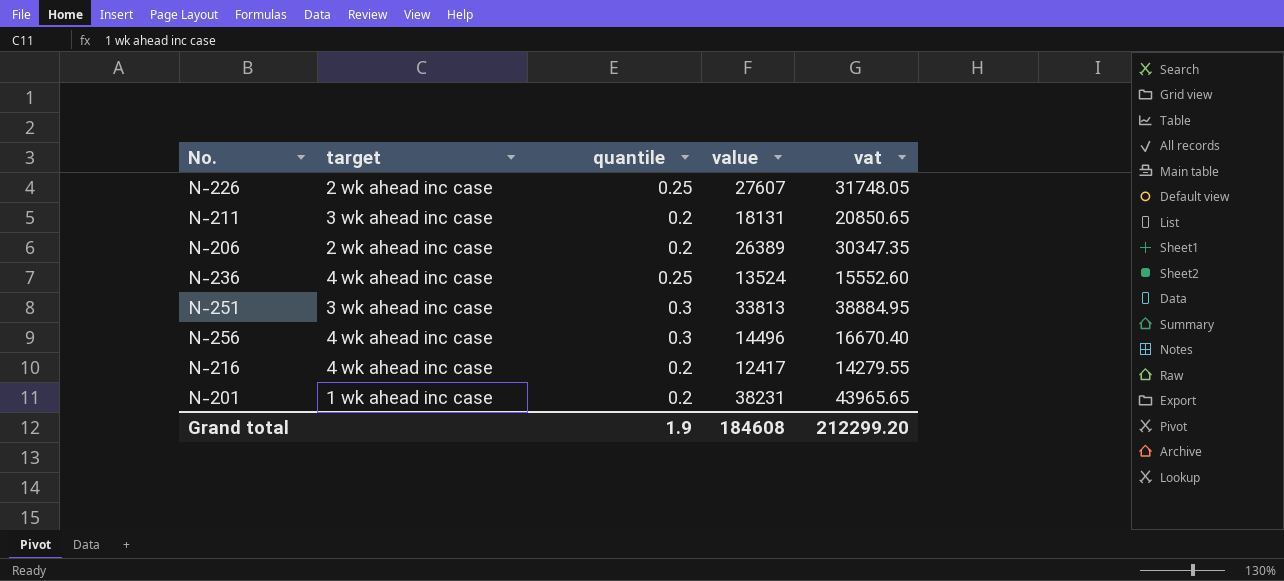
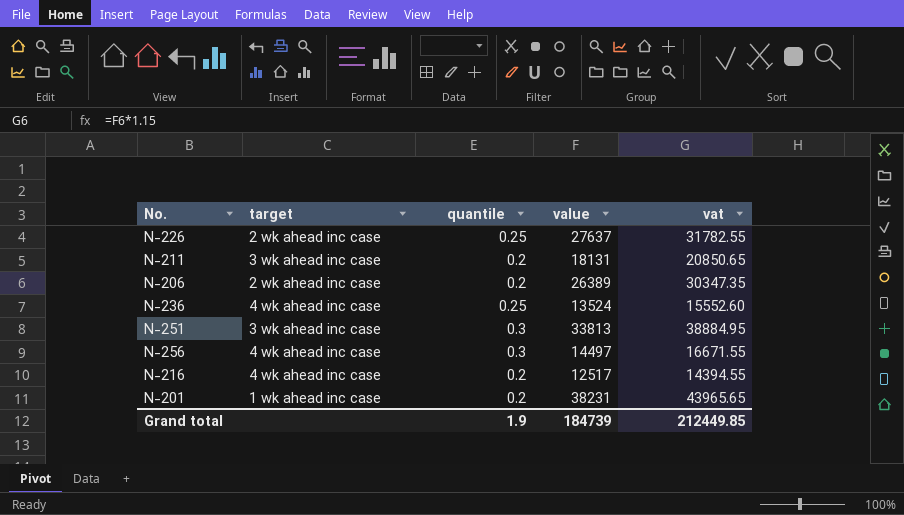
N-226 | value: 27607 -> 27637
N-226 | vat: 31748.05 -> 31782.55
N-256 | value: 14496 -> 14497
N-256 | vat: 16670.40 -> 16671.55
N-216 | value: 12417 -> 12517
N-216 | vat: 14279.55 -> 14394.55
Grand total | value: 184608 -> 184739
Grand total | vat: 212299.20 -> 212449.85

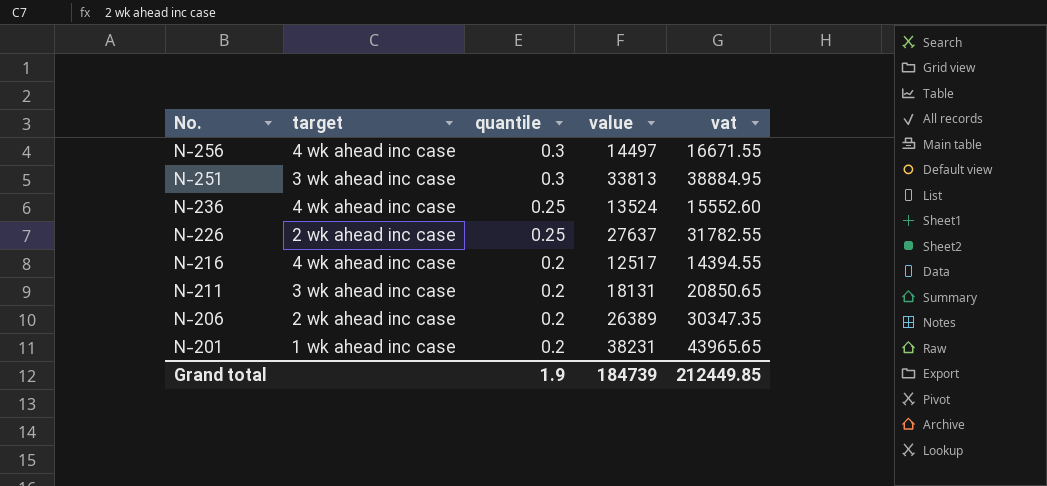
row order: none -> No. descending

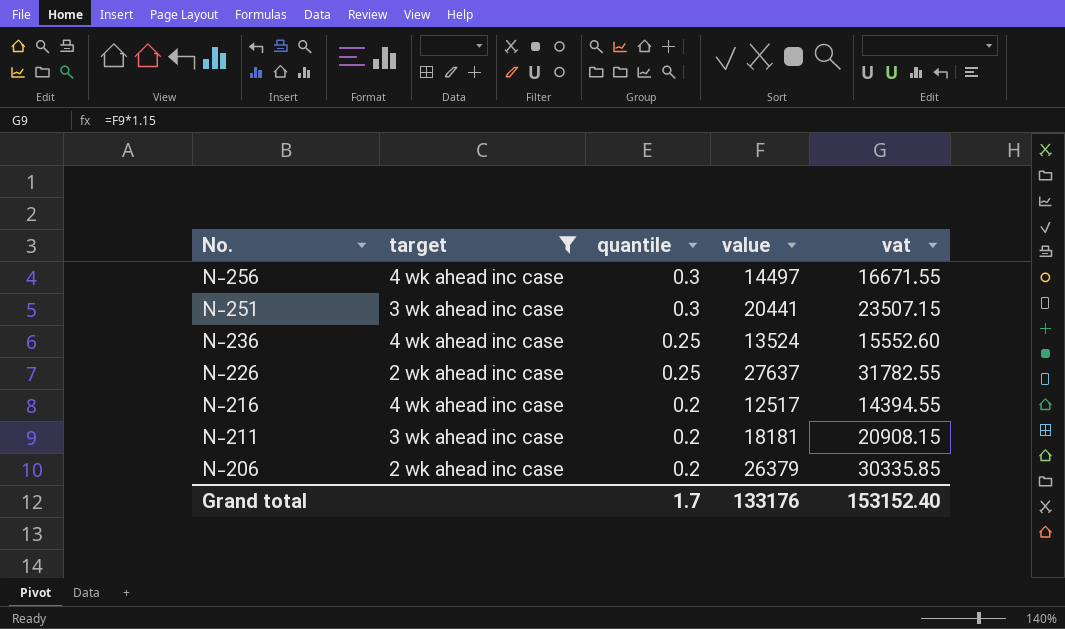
filter: none -> target != 1 wk ahead inc case
N-251 | value: 33813 -> 20441
N-251 | vat: 38884.95 -> 23507.15
N-211 | value: 18131 -> 18181
N-211 | vat: 20850.65 -> 20908.15
N-206 | value: 26389 -> 26379
N-206 | vat: 30347.35 -> 30335.85
Grand total | quantile: 1.9 -> 1.7
Grand total | value: 184739 -> 133176
Grand total | vat: 212449.85 -> 153152.40

